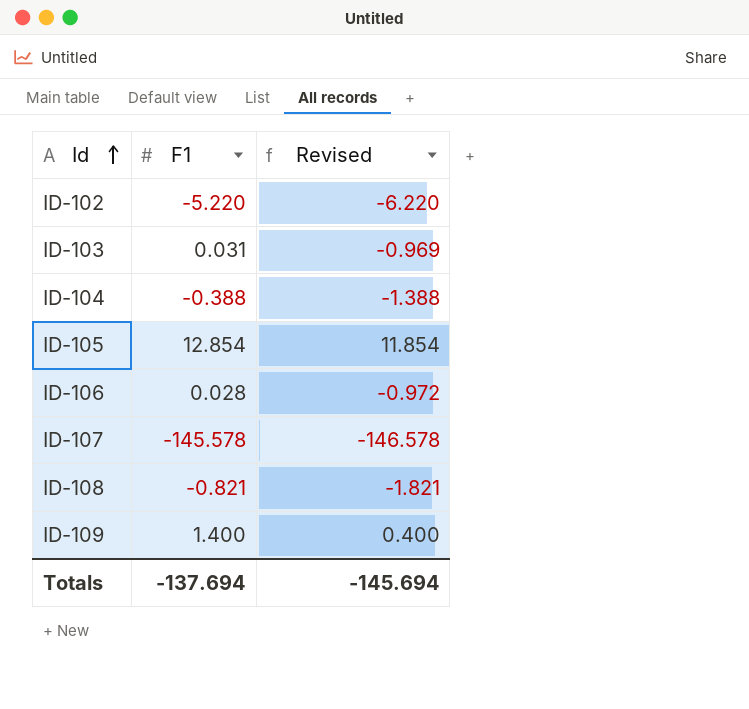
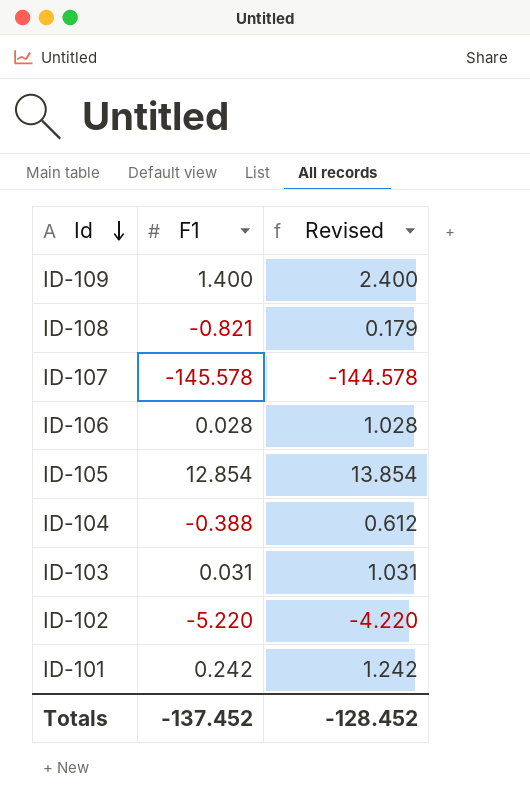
row order: Id ascending -> Id descending
column Revised | formula: [F1] - 1 -> [F1] + 1
row ID-101: none -> 0.242 | 1.242
Totals | F1: -137.694 -> -137.452
Totals | Revised: -145.694 -> -128.452

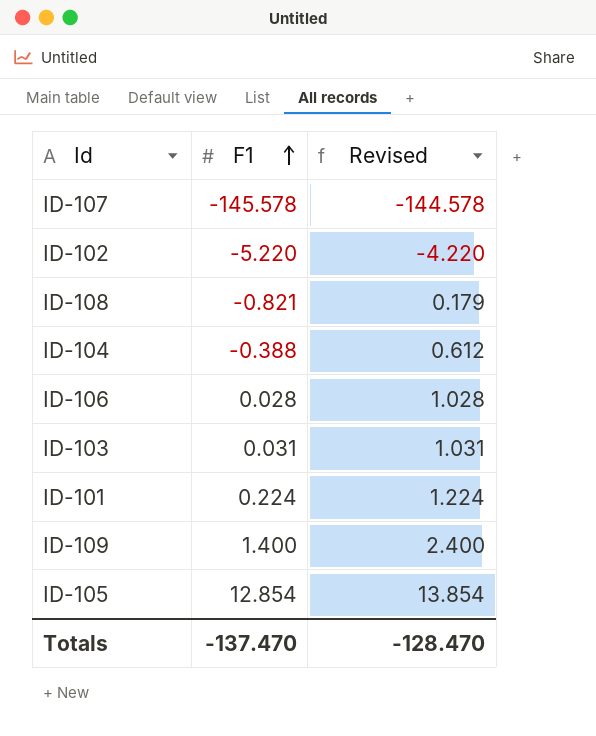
row order: Id descending -> F1 ascending
ID-101 | F1: 0.242 -> 0.224
ID-101 | Revised: 1.242 -> 1.224
Totals | F1: -137.452 -> -137.470
Totals | Revised: -128.452 -> -128.470

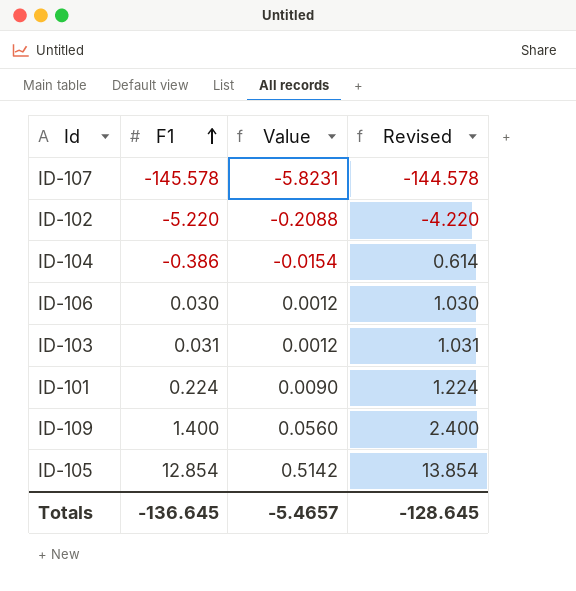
column Value | formula: none -> [F1] * 0.04
row ID-108: -0.821 | 0.179 -> none
ID-104 | F1: -0.388 -> -0.386
ID-104 | Revised: 0.612 -> 0.614
ID-106 | F1: 0.028 -> 0.030
ID-106 | Revised: 1.028 -> 1.030
Totals | F1: -137.470 -> -136.645
Totals | Revised: -128.470 -> -128.645

